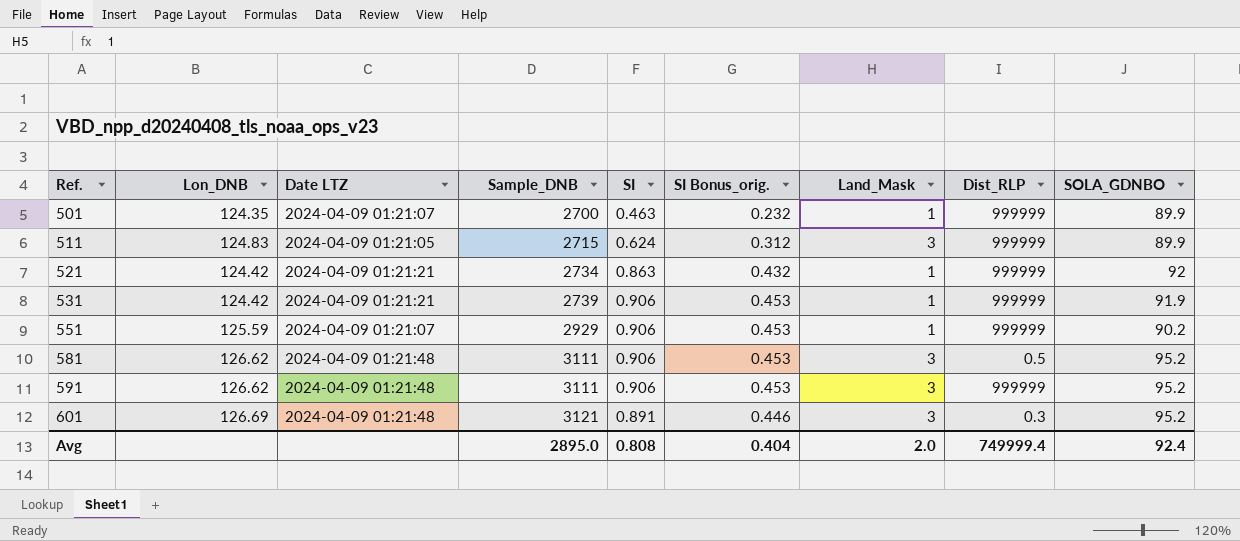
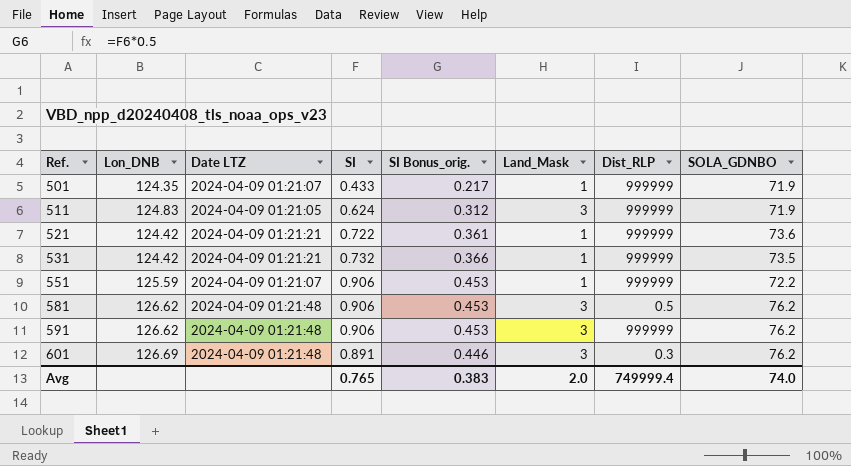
column Sample_DNB | position: 4 -> none
501 | SI: 0.463 -> 0.433
501 | SI Bonus_orig.: 0.232 -> 0.217
501 | SOLA_GDNBO: 89.9 -> 71.9
511 | SOLA_GDNBO: 89.9 -> 71.9
521 | SI: 0.863 -> 0.722
521 | SI Bonus_orig.: 0.432 -> 0.361
521 | SOLA_GDNBO: 92 -> 73.6
531 | SI: 0.906 -> 0.732
531 | SI Bonus_orig.: 0.453 -> 0.366
531 | SOLA_GDNBO: 91.9 -> 73.5
551 | SOLA_GDNBO: 90.2 -> 72.2
581 | SOLA_GDNBO: 95.2 -> 76.2
591 | SOLA_GDNBO: 95.2 -> 76.2
601 | SOLA_GDNBO: 95.2 -> 76.2
Avg | SI: 0.808 -> 0.765
Avg | SI Bonus_orig.: 0.404 -> 0.383
Avg | SOLA_GDNBO: 92.4 -> 74.0

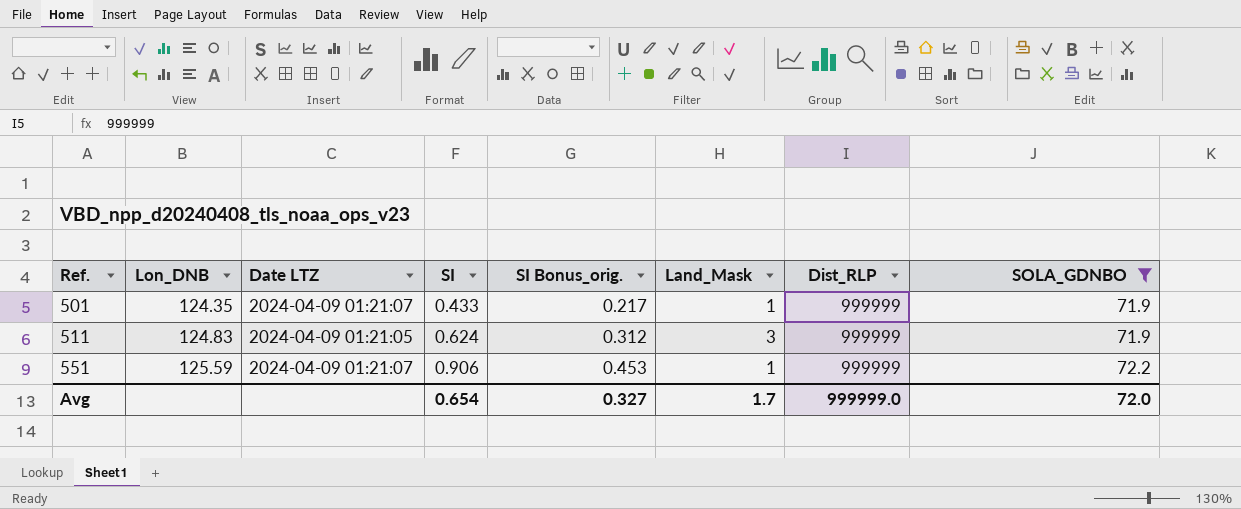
filter: none -> SOLA_GDNBO <= 72.2
Avg | SI: 0.765 -> 0.654
Avg | SI Bonus_orig.: 0.383 -> 0.327
Avg | Land_Mask: 2.0 -> 1.7
Avg | Dist_RLP: 749999.4 -> 999999.0
Avg | SOLA_GDNBO: 74.0 -> 72.0

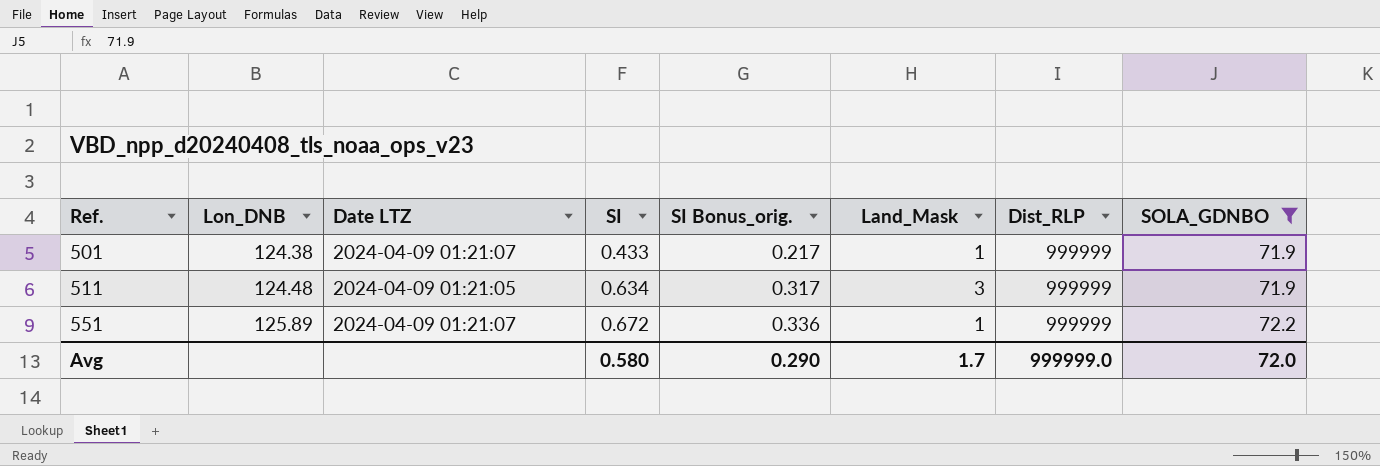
501 | Lon_DNB: 124.35 -> 124.38
511 | Lon_DNB: 124.83 -> 124.48
511 | SI: 0.624 -> 0.634
511 | SI Bonus_orig.: 0.312 -> 0.317
551 | Lon_DNB: 125.59 -> 125.89
551 | SI: 0.906 -> 0.672
551 | SI Bonus_orig.: 0.453 -> 0.336
Avg | SI: 0.654 -> 0.580
Avg | SI Bonus_orig.: 0.327 -> 0.290

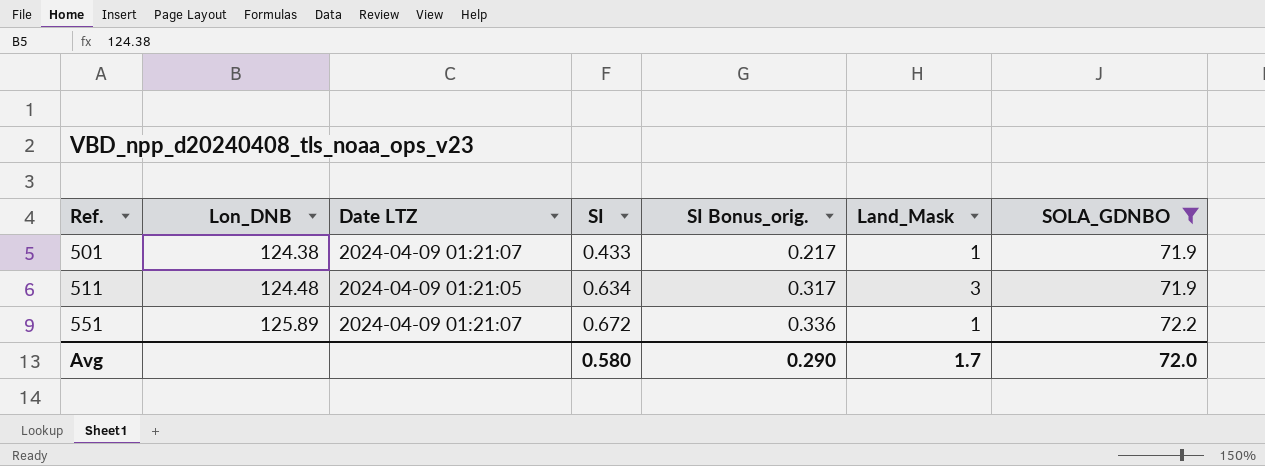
column Dist_RLP | position: 7 -> none

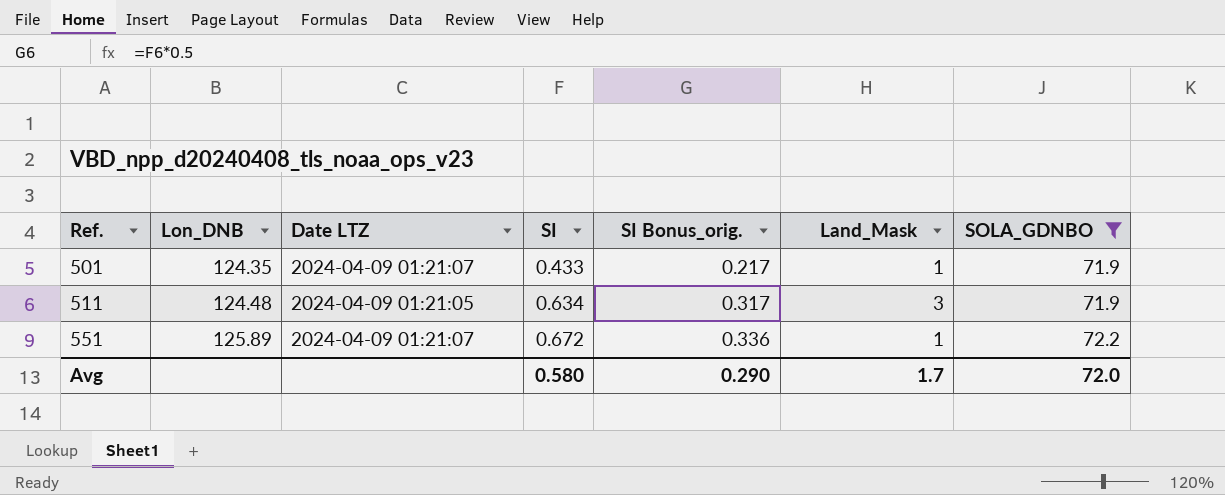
501 | Lon_DNB: 124.38 -> 124.35

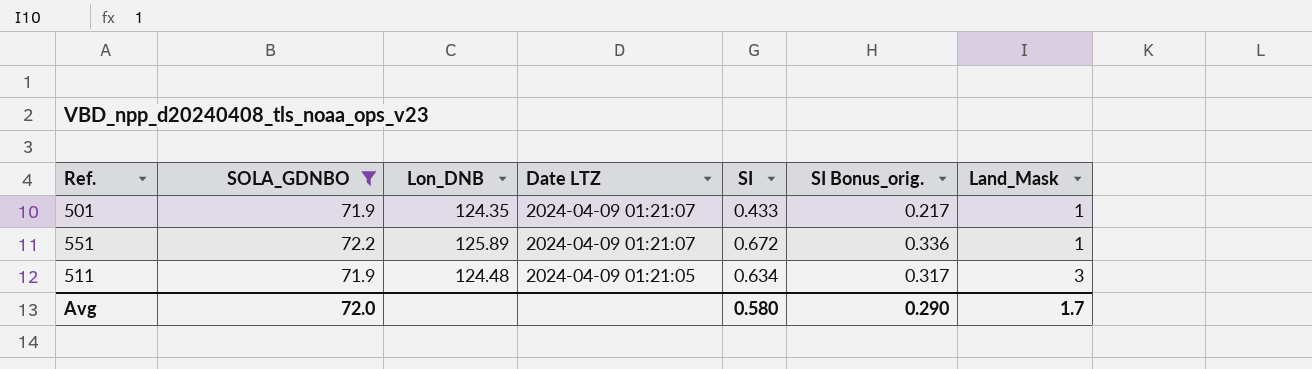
row order: Ref. ascending -> Date LTZ descending
column SOLA_GDNBO | position: 7 -> 2

